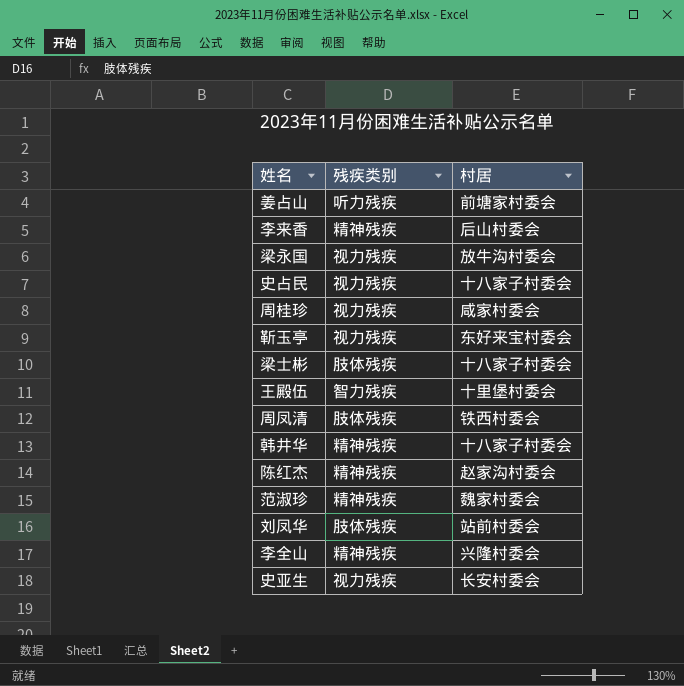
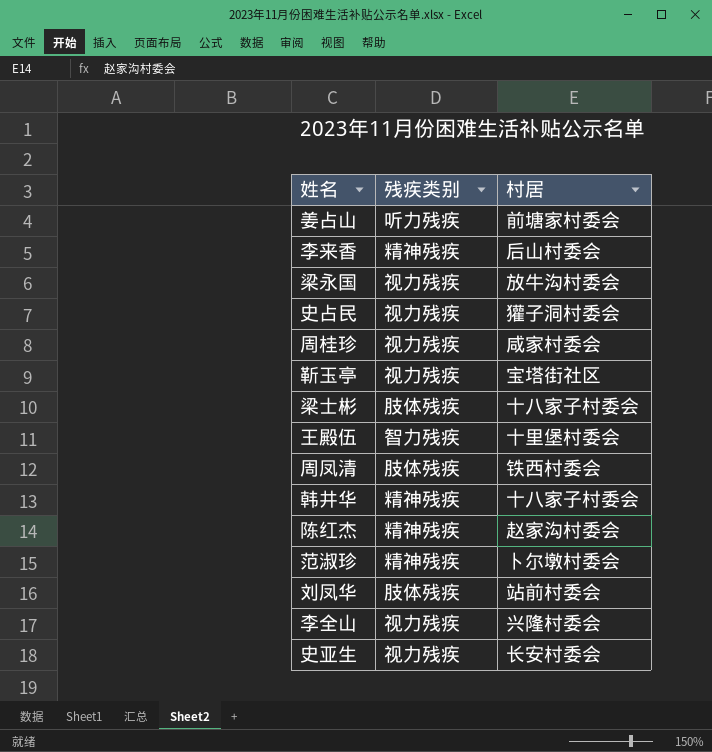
史占民 | 村居: 十八家子村委会 -> 獾子洞村委会
靳玉亭 | 村居: 东好来宝村委会 -> 宝塔街社区
范淑珍 | 村居: 魏家村委会 -> 卜尔墩村委会
李全山 | 残疾类别: 精神残疾 -> 视力残疾

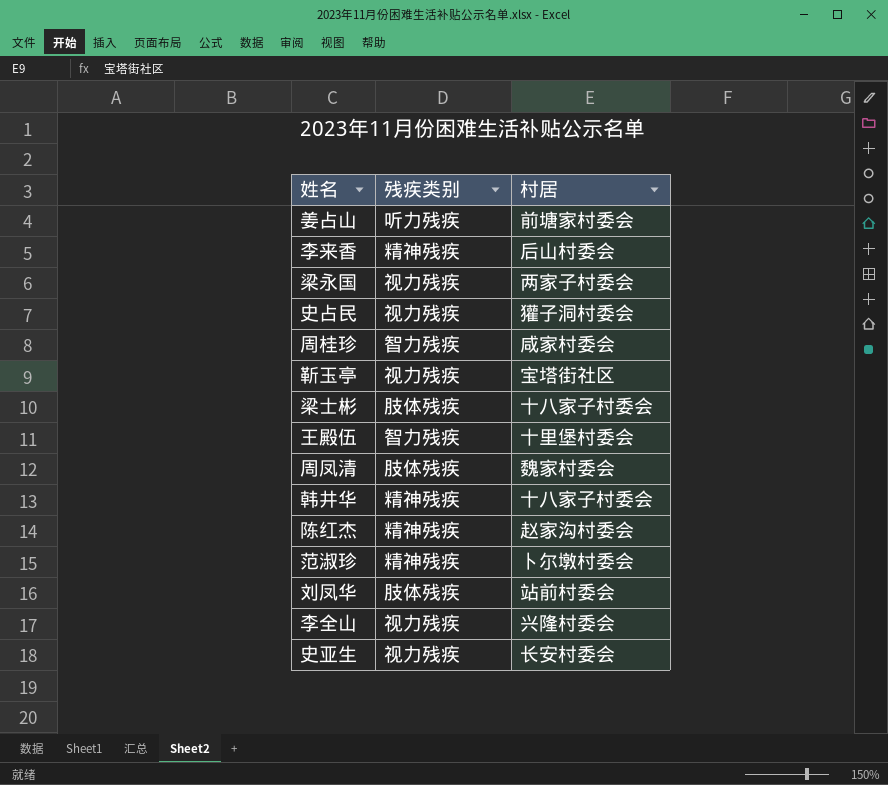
梁永国 | 村居: 放牛沟村委会 -> 两家子村委会
周桂珍 | 残疾类别: 视力残疾 -> 智力残疾
周凤清 | 村居: 铁西村委会 -> 魏家村委会

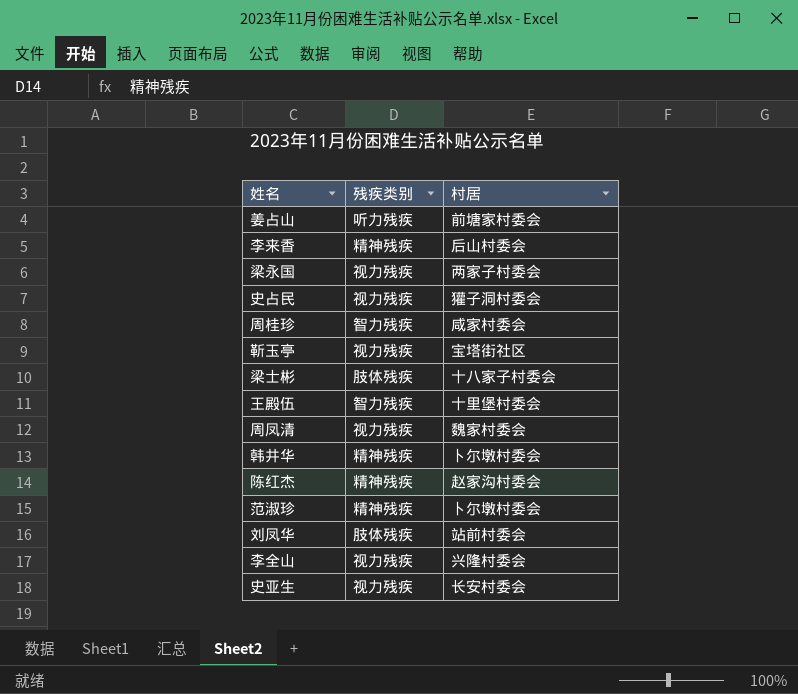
周凤清 | 残疾类别: 肢体残疾 -> 视力残疾
韩井华 | 村居: 十八家子村委会 -> 卜尔墩村委会

